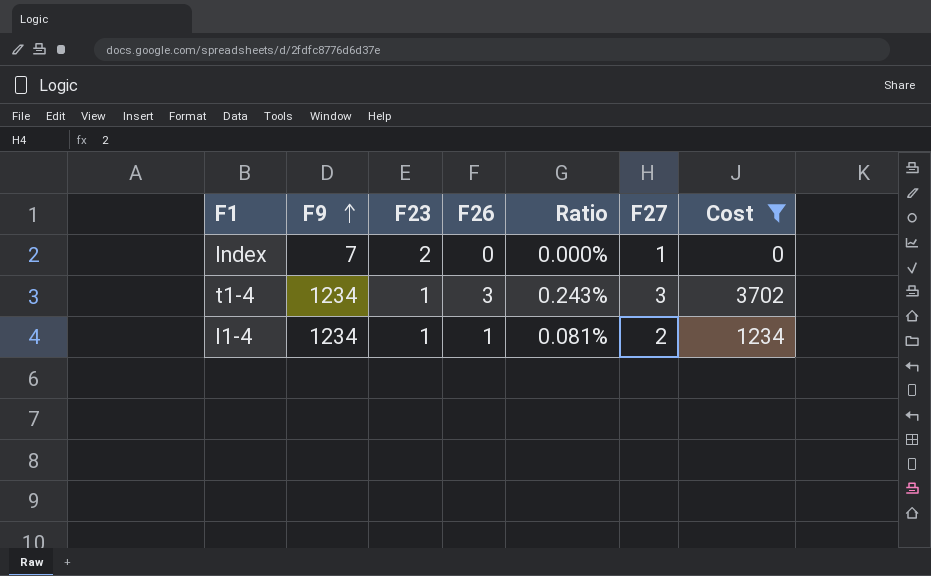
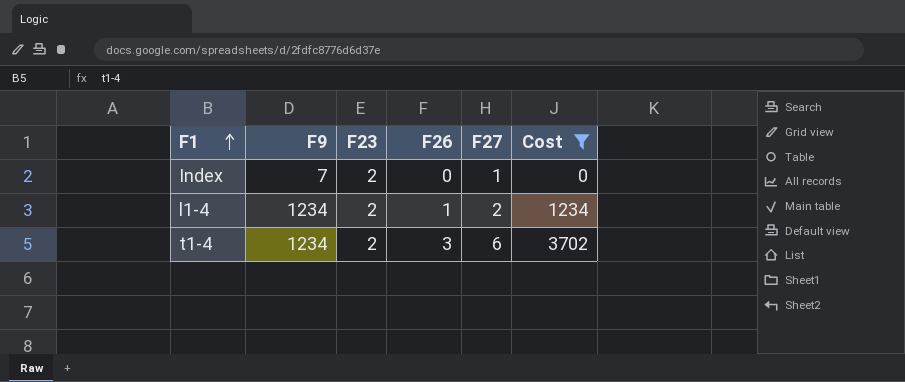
row order: F9 ascending -> F1 ascending
column Ratio | formula: [F26] / [F9] -> none
l1-4 | F23: 1 -> 2
t1-4 | F23: 1 -> 2
t1-4 | F27: 3 -> 6

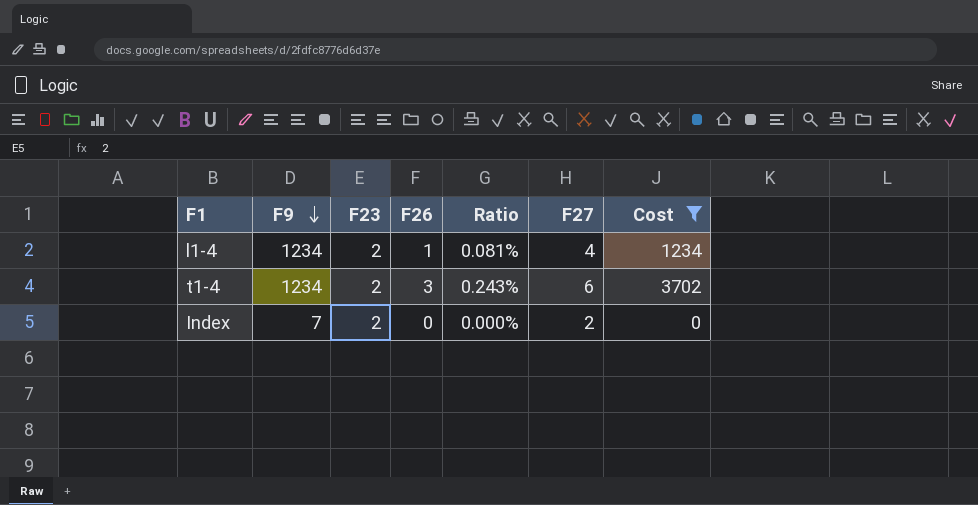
row order: F1 ascending -> F9 descending
column Ratio | formula: none -> [F26] / [F9]
l1-4 | F27: 2 -> 4
Index | F27: 1 -> 2

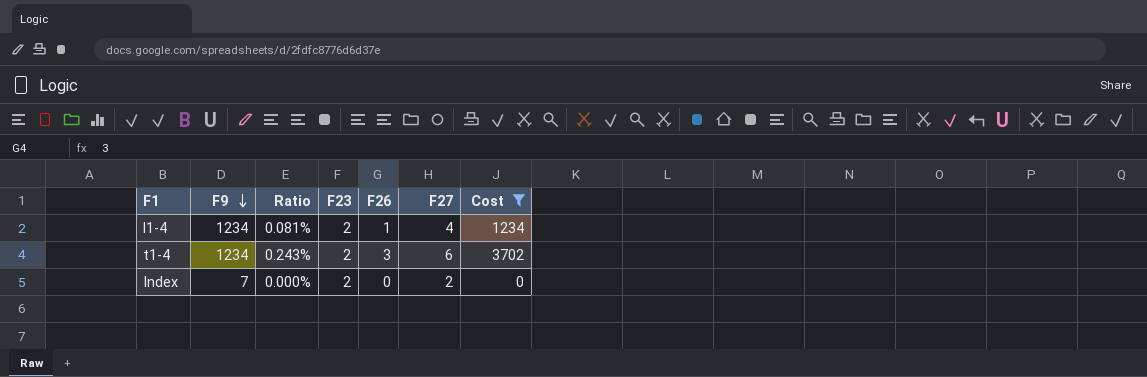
column Ratio | position: 5 -> 3

